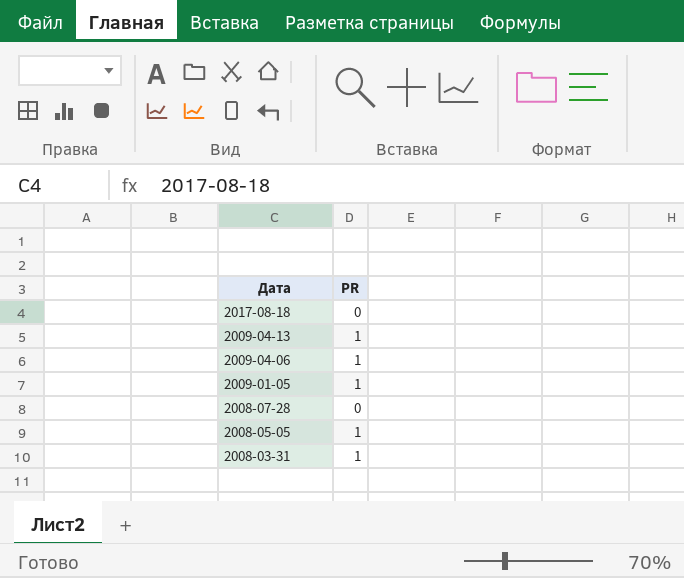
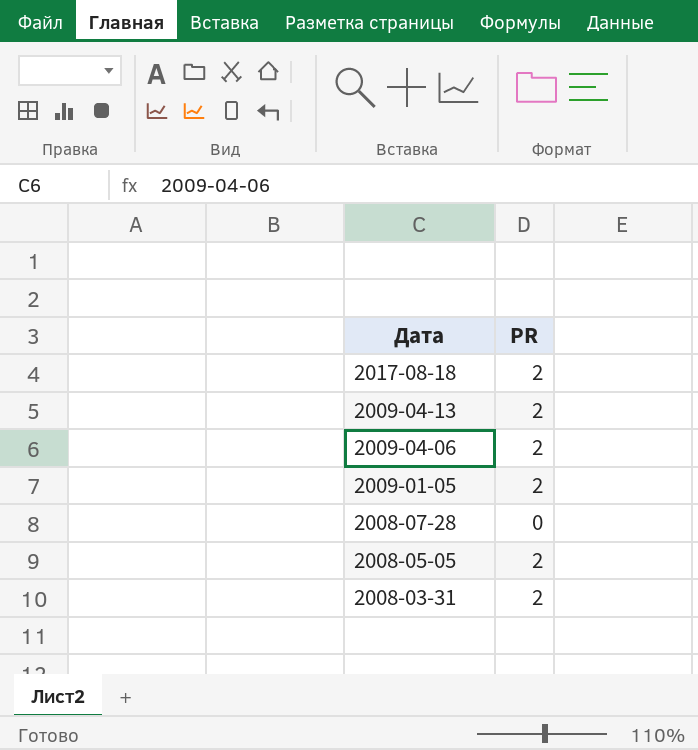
2017-08-18 | PR: 0 -> 2
2009-04-13 | PR: 1 -> 2
2009-04-06 | PR: 1 -> 2
2009-01-05 | PR: 1 -> 2
2008-05-05 | PR: 1 -> 2
2008-03-31 | PR: 1 -> 2

